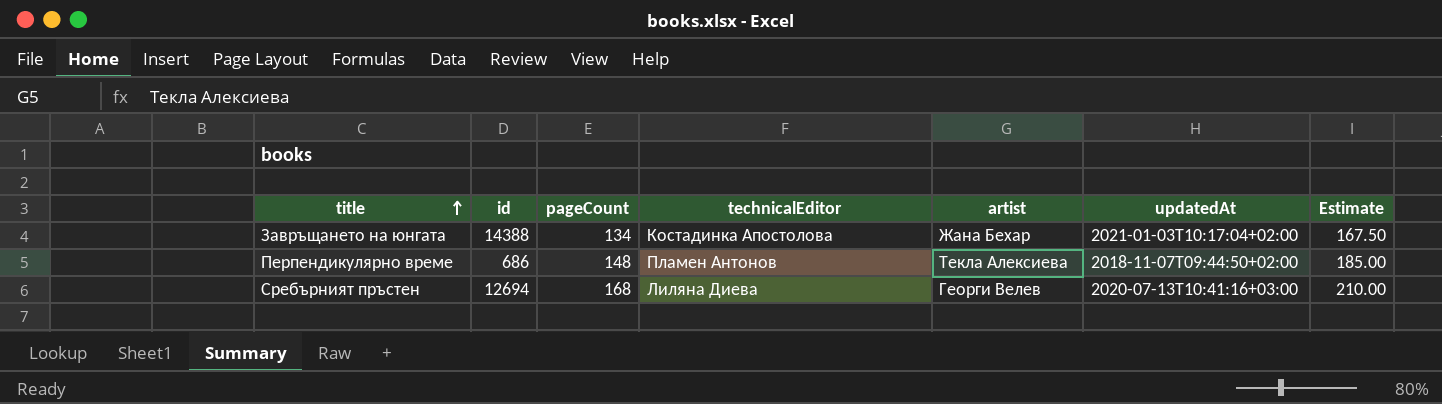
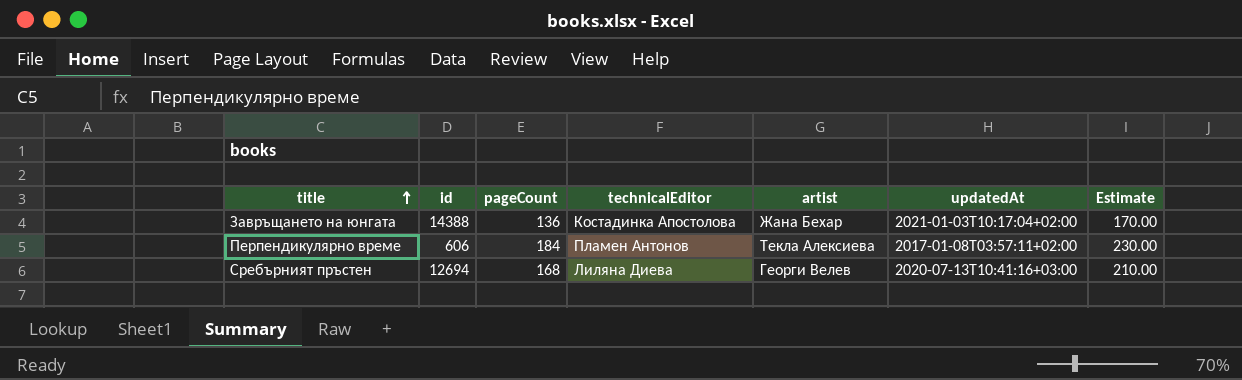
Завръщането на юнгата | pageCount: 134 -> 136
Завръщането на юнгата | Estimate: 167.50 -> 170.00
Перпендикулярно време | id: 686 -> 606
Перпендикулярно време | pageCount: 148 -> 184
Перпендикулярно време | updatedAt: 2018-11-07T09:44:50+02:00 -> 2017-01-08T03:57:11+02:00
Перпендикулярно време | Estimate: 185.00 -> 230.00

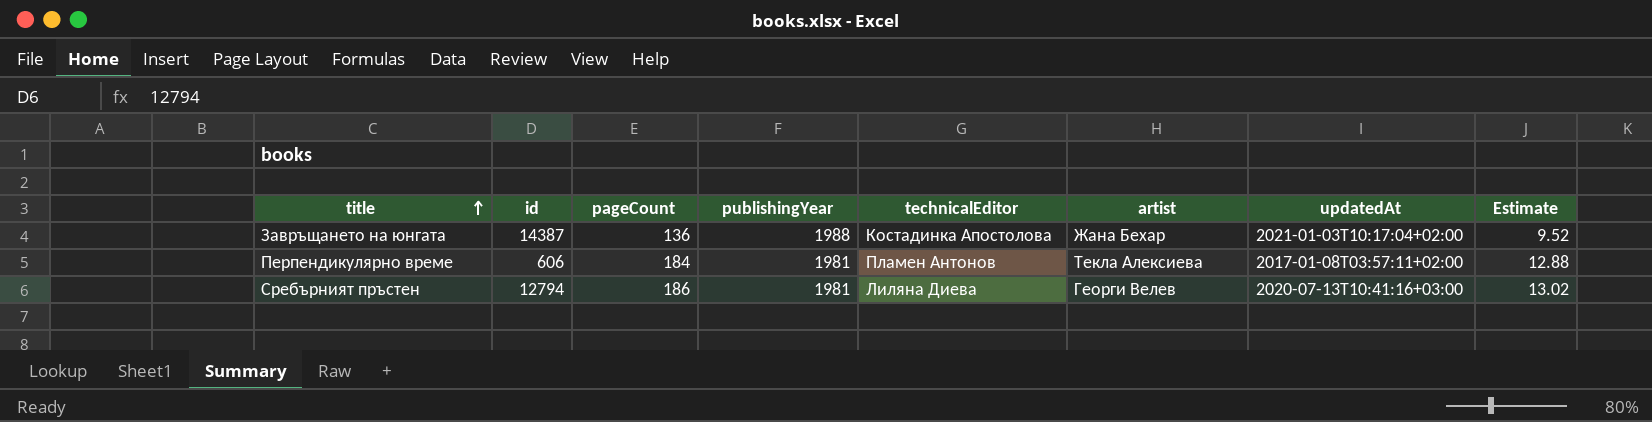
column publishingYear | position: none -> 4
column Estimate | formula: [pageCount] * 1.25 -> [pageCount] * 0.07
Завръщането на юнгата | id: 14388 -> 14387
Сребърният пръстен | id: 12694 -> 12794
Сребърният пръстен | pageCount: 168 -> 186

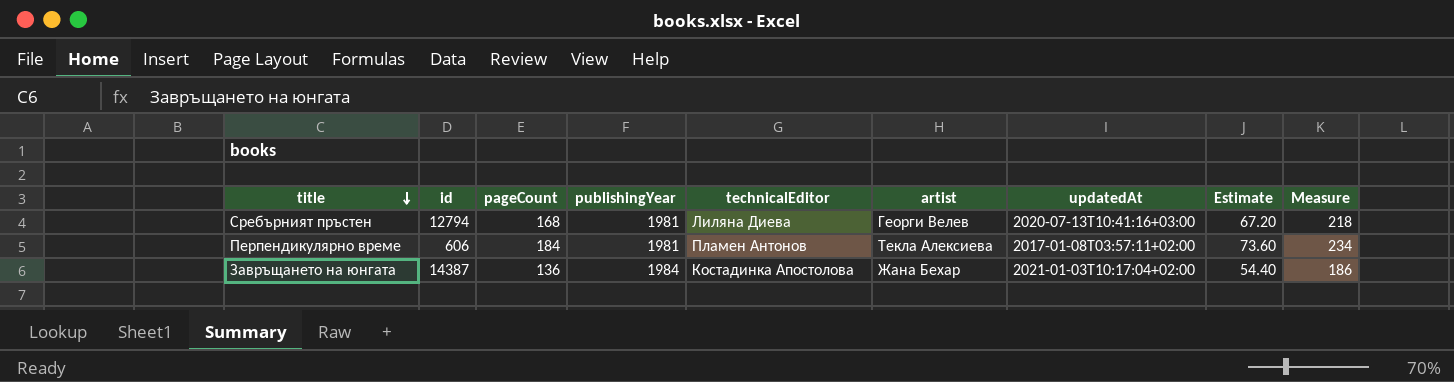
row order: title ascending -> title descending
column Estimate | formula: [pageCount] * 0.07 -> [pageCount] * 0.4
column Measure | formula: none -> [pageCount] + 50
Сребърният пръстен | pageCount: 186 -> 168
Завръщането на юнгата | publishingYear: 1988 -> 1984

